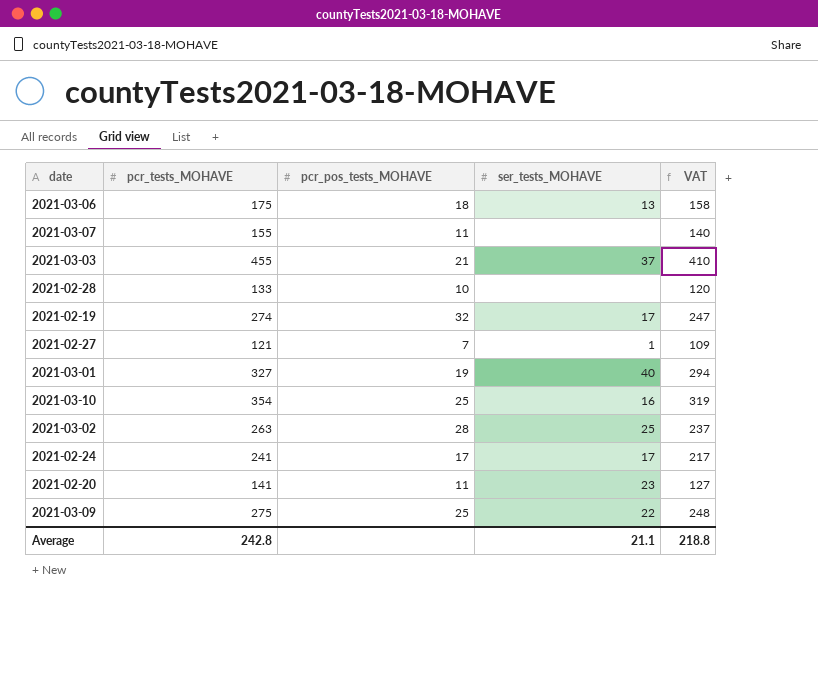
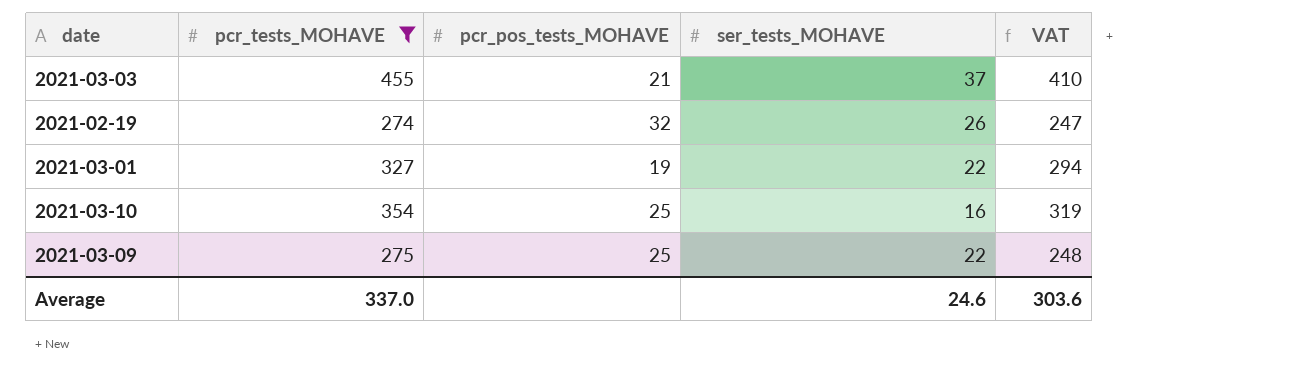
filter: none -> pcr_tests_MOHAVE >= 274
2021-02-19 | ser_tests_MOHAVE: 17 -> 26
2021-03-01 | ser_tests_MOHAVE: 40 -> 22
Average | pcr_tests_MOHAVE: 242.8 -> 337.0
Average | ser_tests_MOHAVE: 21.1 -> 24.6
Average | VAT: 218.8 -> 303.6

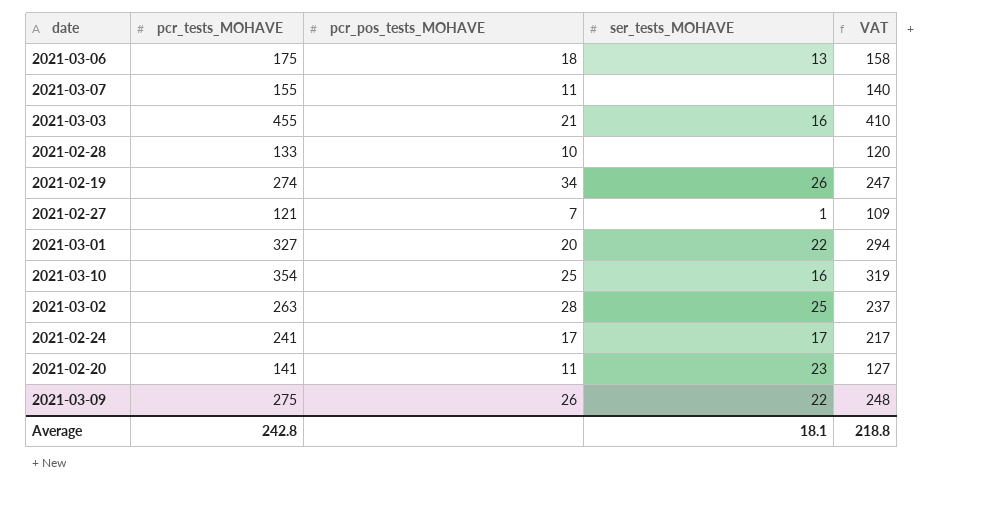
filter: pcr_tests_MOHAVE >= 274 -> none
2021-03-03 | ser_tests_MOHAVE: 37 -> 16
2021-02-19 | pcr_pos_tests_MOHAVE: 32 -> 34
2021-03-01 | pcr_pos_tests_MOHAVE: 19 -> 20
2021-03-09 | pcr_pos_tests_MOHAVE: 25 -> 26
Average | pcr_tests_MOHAVE: 337.0 -> 242.8
Average | ser_tests_MOHAVE: 24.6 -> 18.1
Average | VAT: 303.6 -> 218.8

